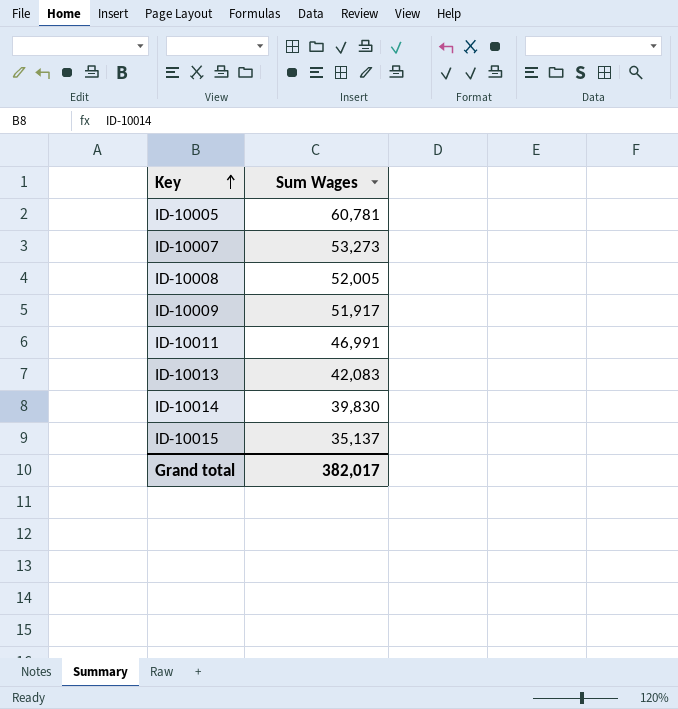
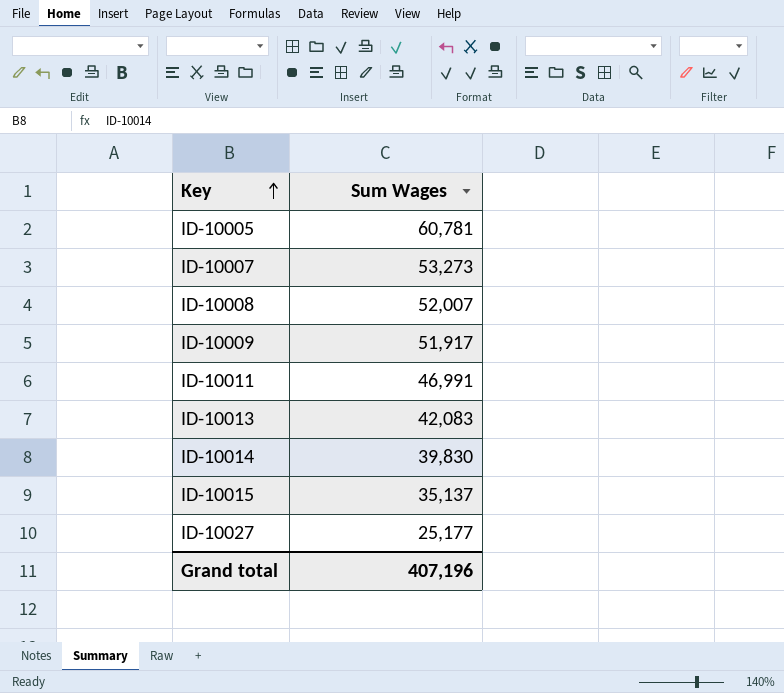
ID-10008 | Sum Wages: 52,005 -> 52,007
row ID-10027: none -> 25,177
Grand total | Sum Wages: 382,017 -> 407,196

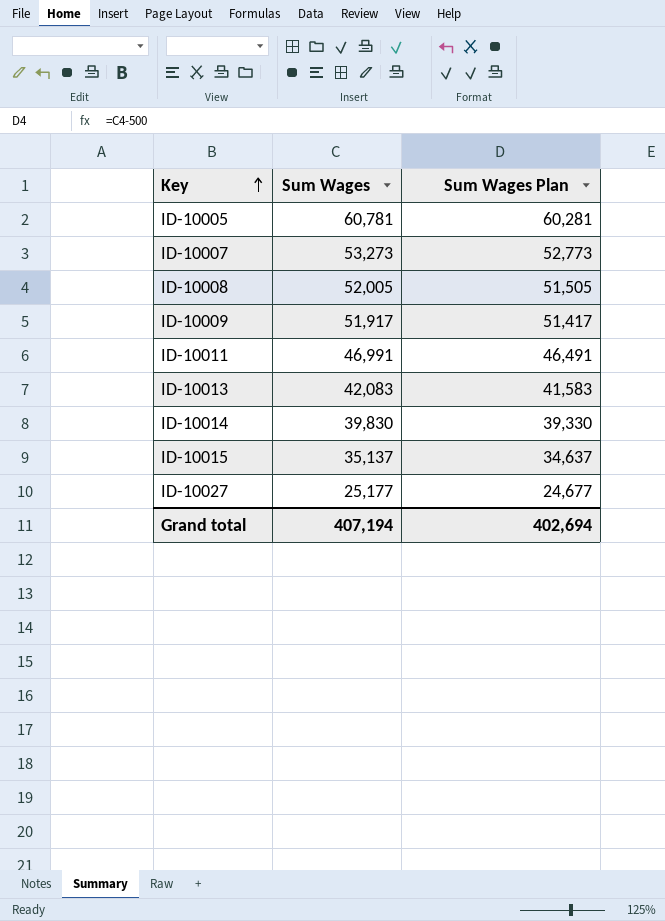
column Sum Wages Plan | formula: none -> [Sum Wages] - 500
ID-10008 | Sum Wages: 52,007 -> 52,005
Grand total | Sum Wages: 407,196 -> 407,194

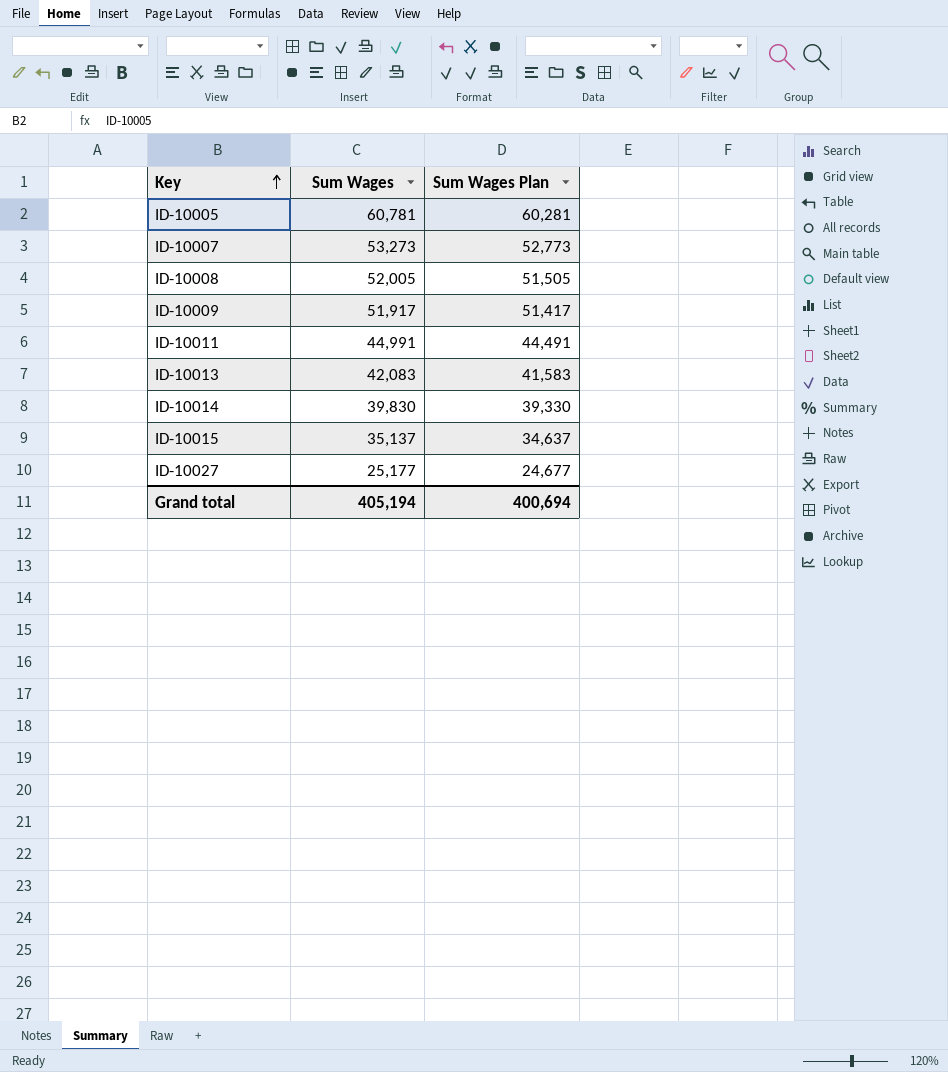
ID-10011 | Sum Wages: 46,991 -> 44,991
ID-10011 | Sum Wages Plan: 46,491 -> 44,491
Grand total | Sum Wages: 407,194 -> 405,194
Grand total | Sum Wages Plan: 402,694 -> 400,694

